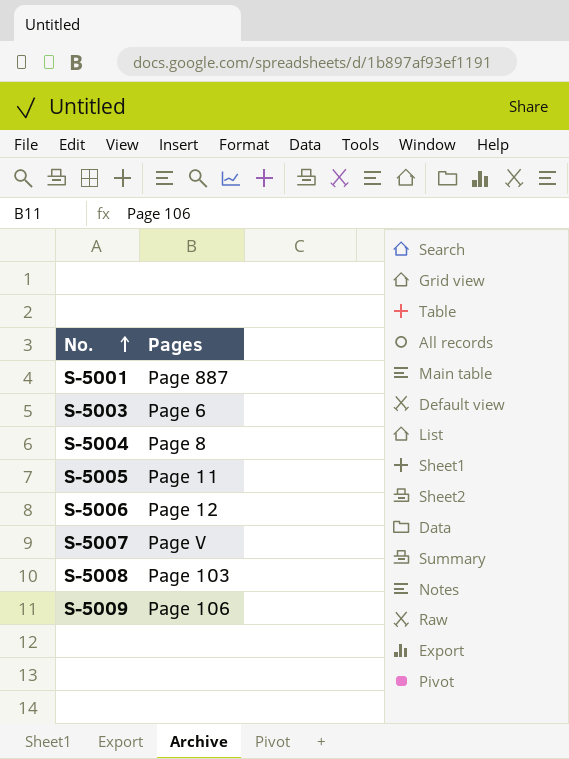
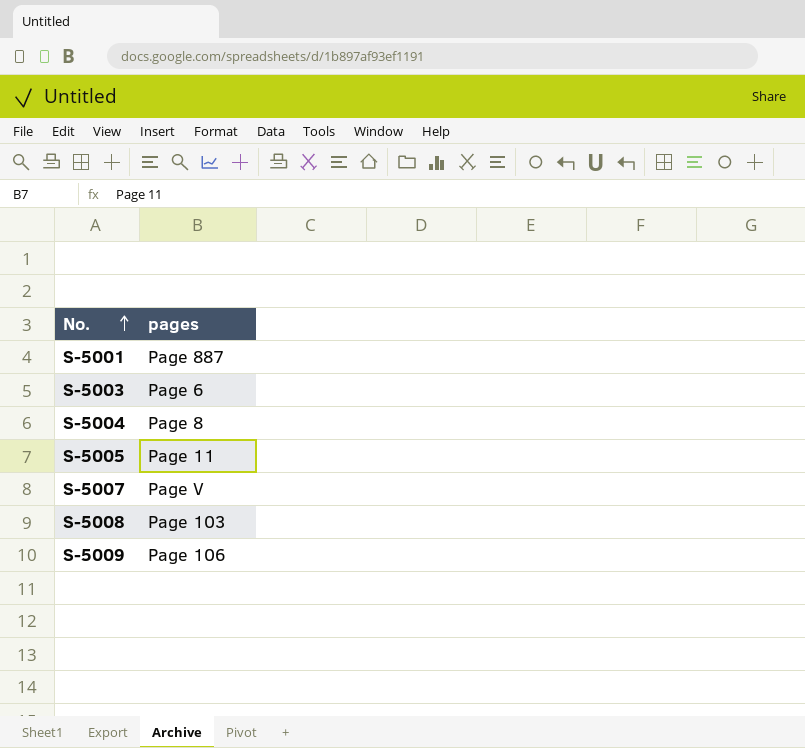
column name: Pages -> pages
row S-5006: Page 12 -> none

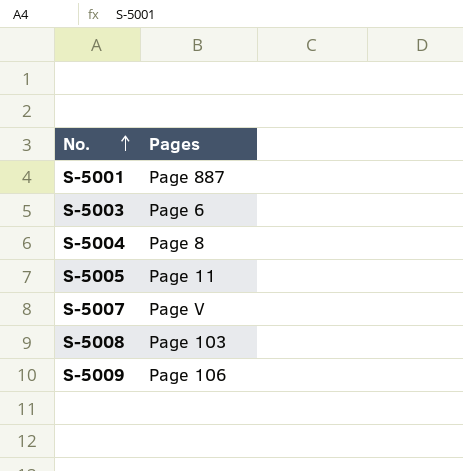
column name: pages -> Pages

